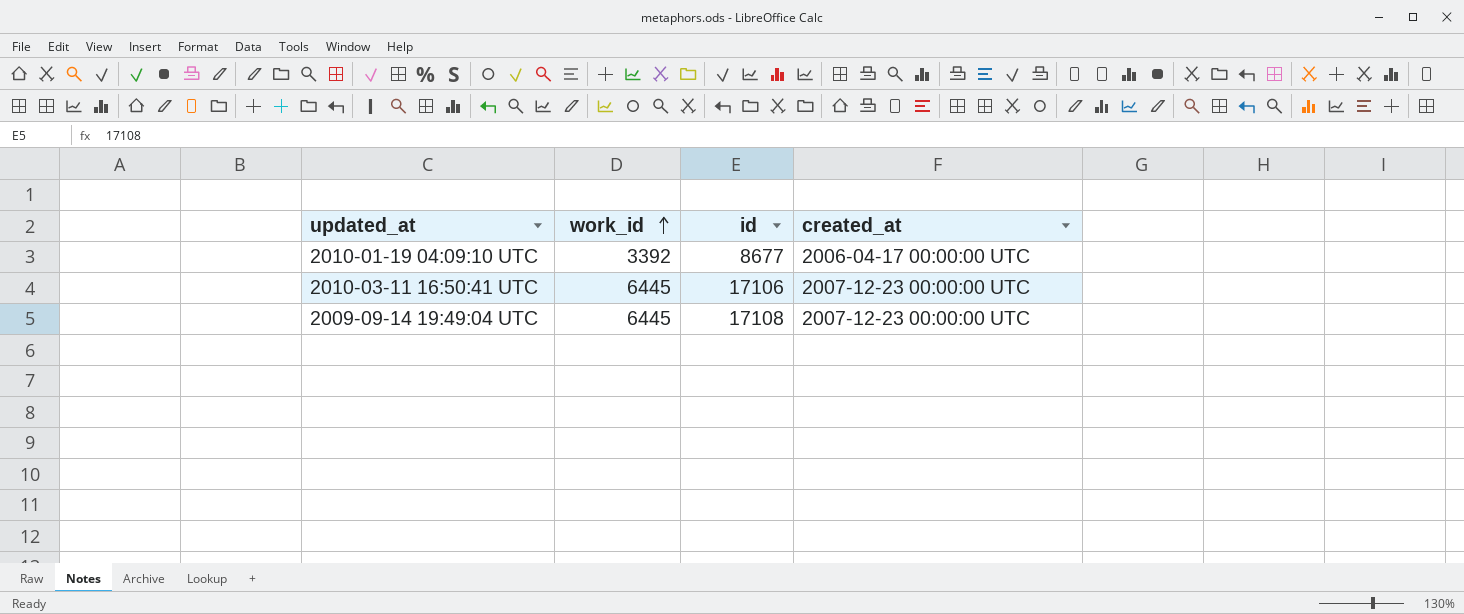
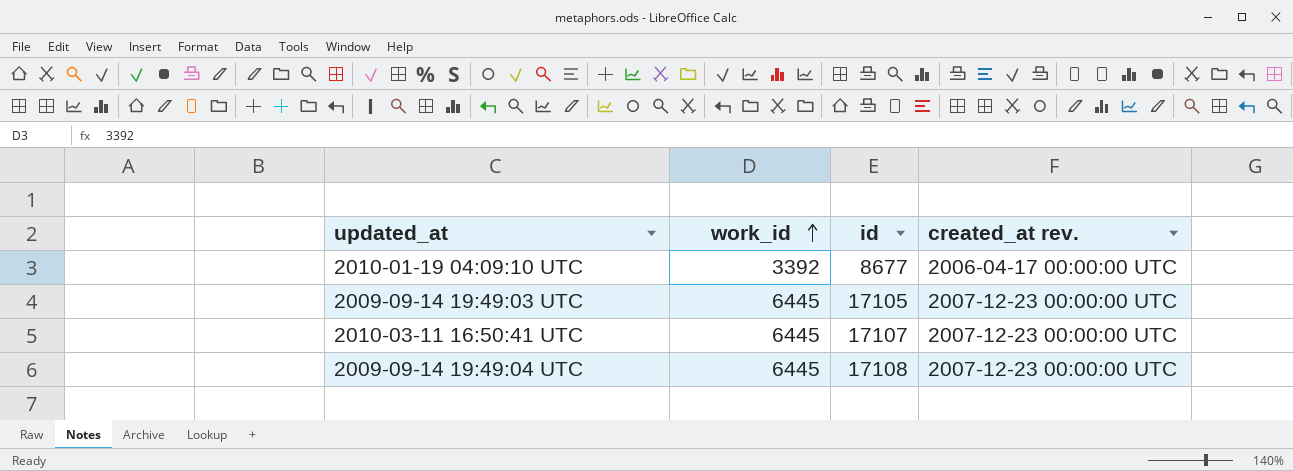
column name: created_at -> created_at rev.
row 2009-09-14 19:49:03 UTC: none -> 6445 | 17105 | 2007-12-23 00:00:00 UTC
2010-03-11 16:50:41 UTC | id: 17106 -> 17107

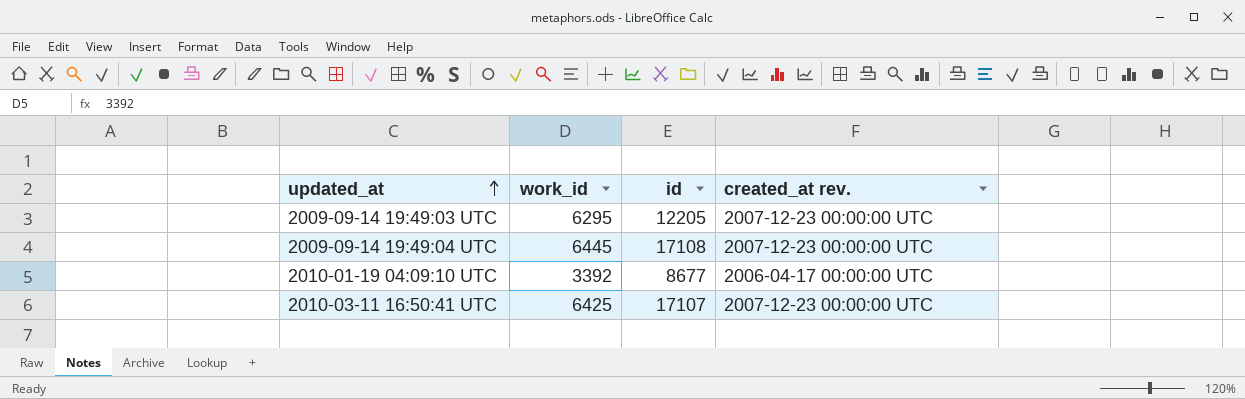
row order: work_id ascending -> updated_at ascending
2009-09-14 19:49:03 UTC | work_id: 6445 -> 6295
2009-09-14 19:49:03 UTC | id: 17105 -> 12205
2010-03-11 16:50:41 UTC | work_id: 6445 -> 6425

